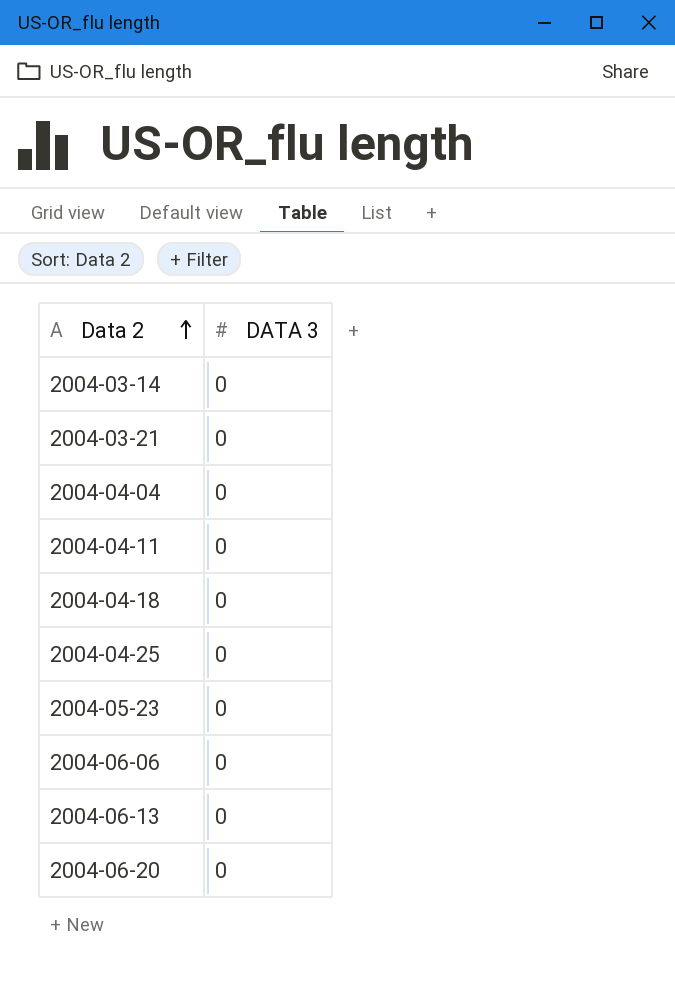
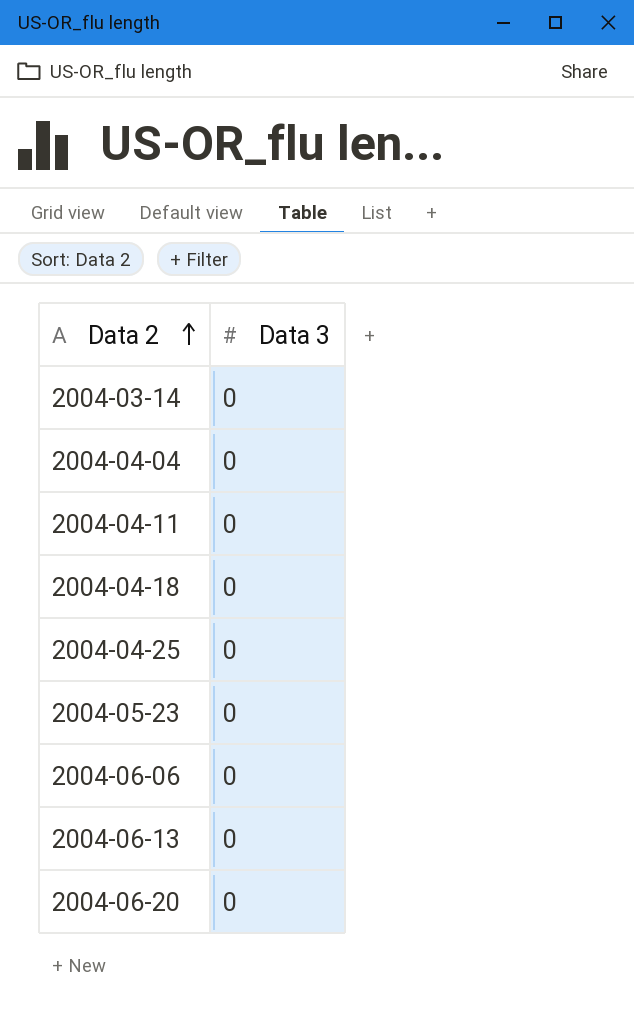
column name: DATA 3 -> Data 3
row 2004-03-21: 0 -> none

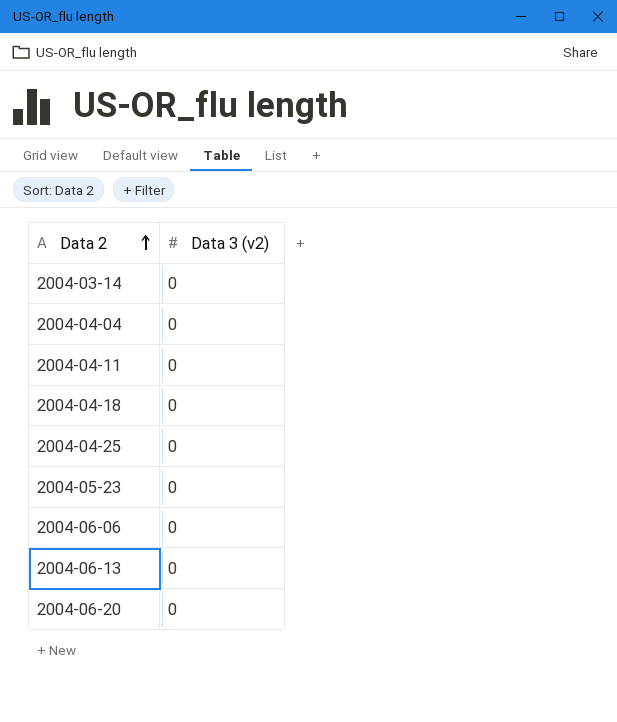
column name: Data 3 -> Data 3 (v2)

